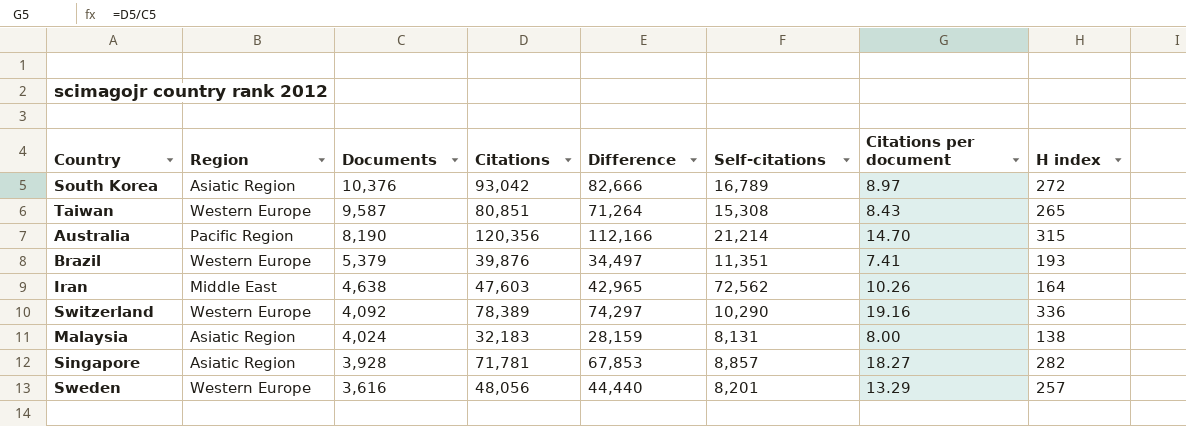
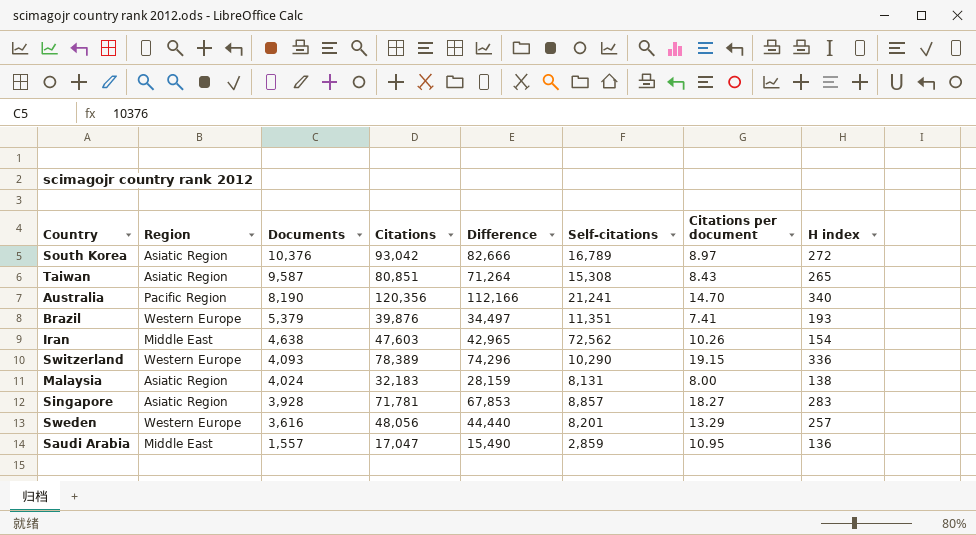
Taiwan | Region: Western Europe -> Asiatic Region
Australia | Self-citations: 21,214 -> 21,241
Australia | H index: 315 -> 340
Iran | H index: 164 -> 154
Switzerland | Documents: 4,092 -> 4,093
Switzerland | Difference: 74,297 -> 74,296
Switzerland | Citations per document: 19.16 -> 19.15
Singapore | H index: 282 -> 283
row Saudi Arabia: none -> Middle East | 1,557 | 17,047 | 15,490 | 2,859 | 10.95 | 136

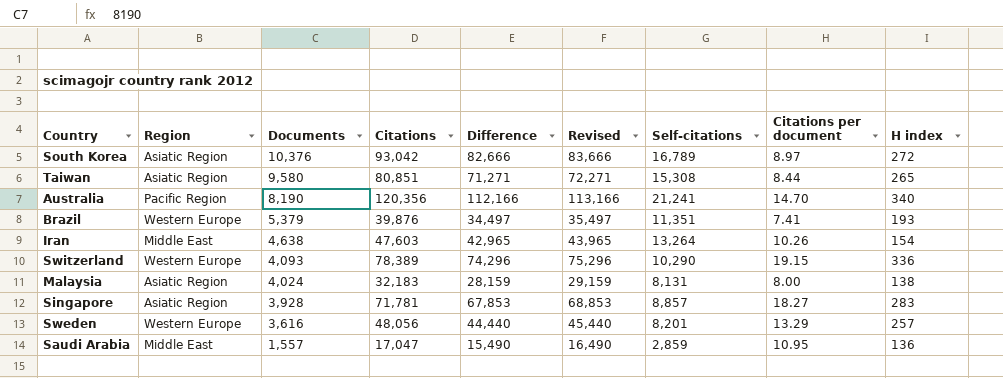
column Revised | formula: none -> [Difference] + 1000
Taiwan | Documents: 9,587 -> 9,580
Taiwan | Difference: 71,264 -> 71,271
Taiwan | Citations per document: 8.43 -> 8.44
Iran | Self-citations: 72,562 -> 13,264

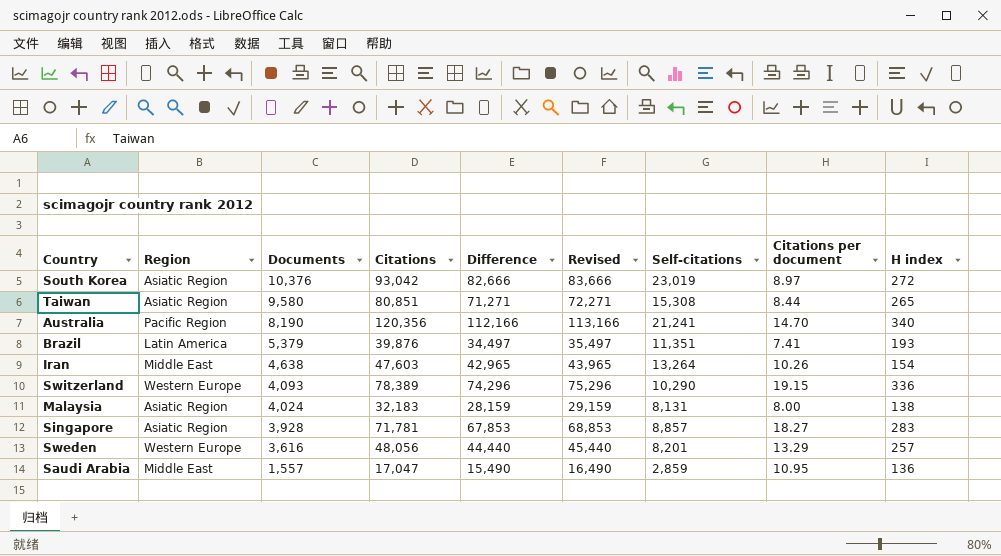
South Korea | Self-citations: 16,789 -> 23,019
Brazil | Region: Western Europe -> Latin America

